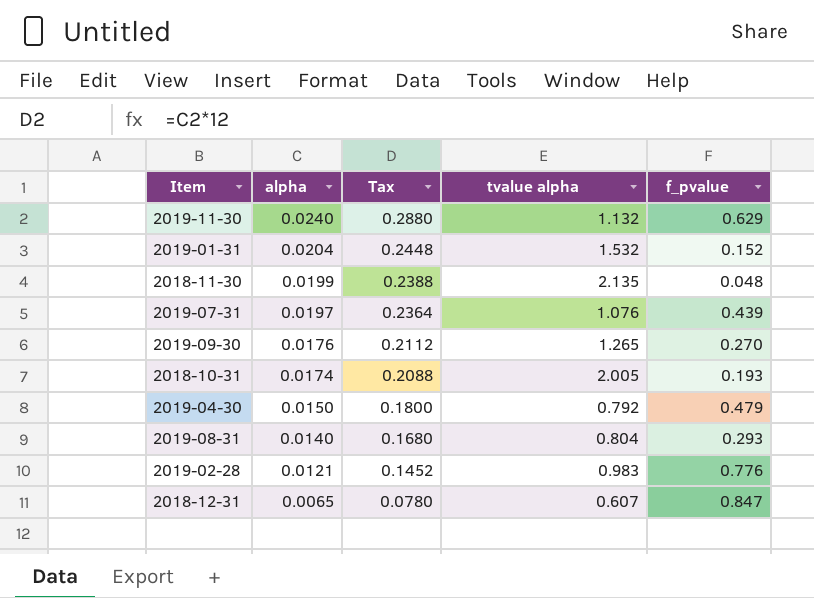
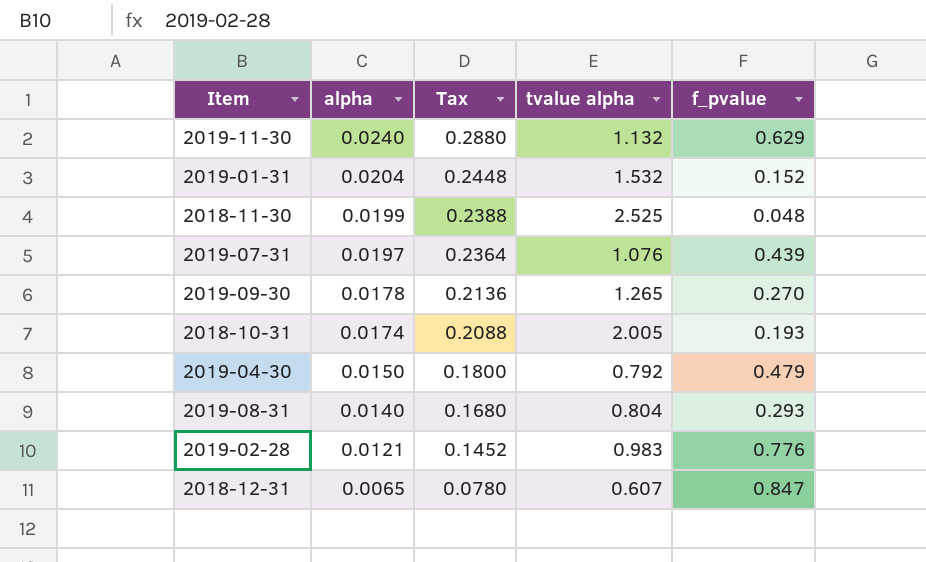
2018-11-30 | tvalue alpha: 2.135 -> 2.525
2019-09-30 | alpha: 0.0176 -> 0.0178
2019-09-30 | Tax: 0.2112 -> 0.2136

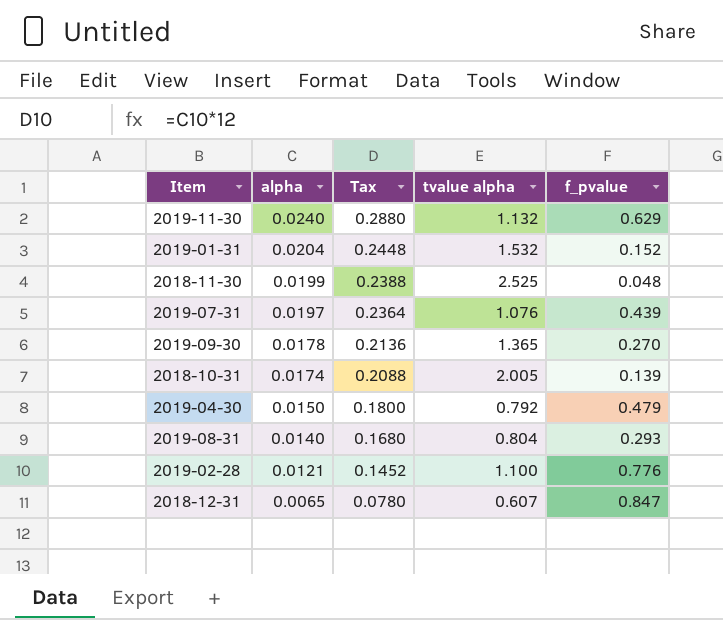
2019-09-30 | tvalue alpha: 1.265 -> 1.365
2018-10-31 | f_pvalue: 0.193 -> 0.139
2019-02-28 | tvalue alpha: 0.983 -> 1.100

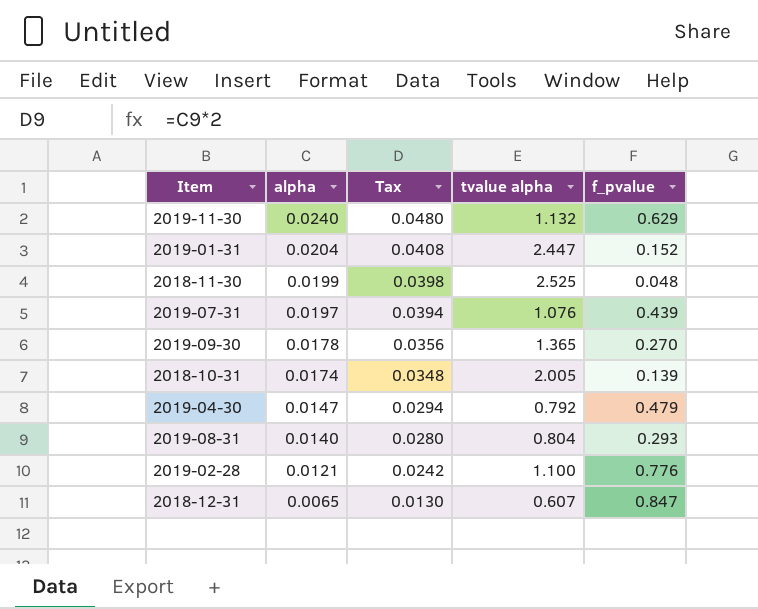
column Tax | formula: [alpha] * 12 -> [alpha] * 2
2019-01-31 | tvalue alpha: 1.532 -> 2.447
2019-04-30 | alpha: 0.0150 -> 0.0147

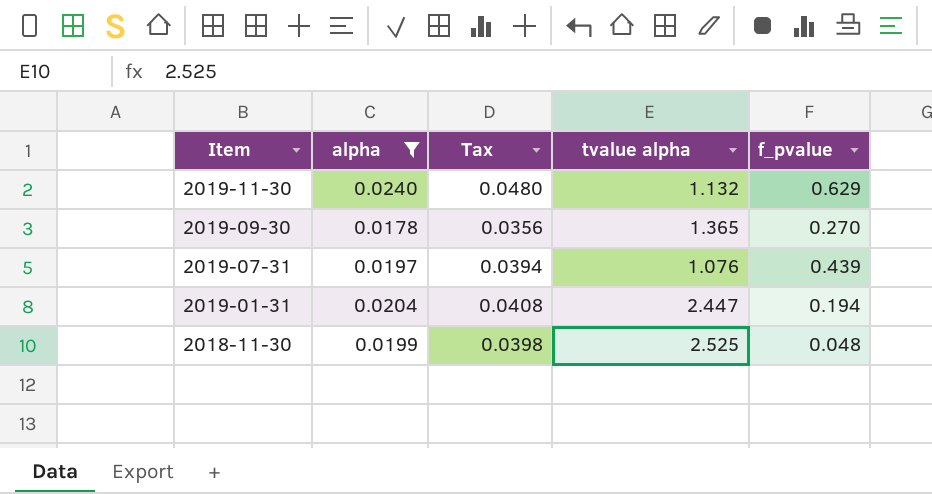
filter: none -> alpha >= 0.0178
row order: alpha descending -> Item descending
2019-01-31 | f_pvalue: 0.152 -> 0.194

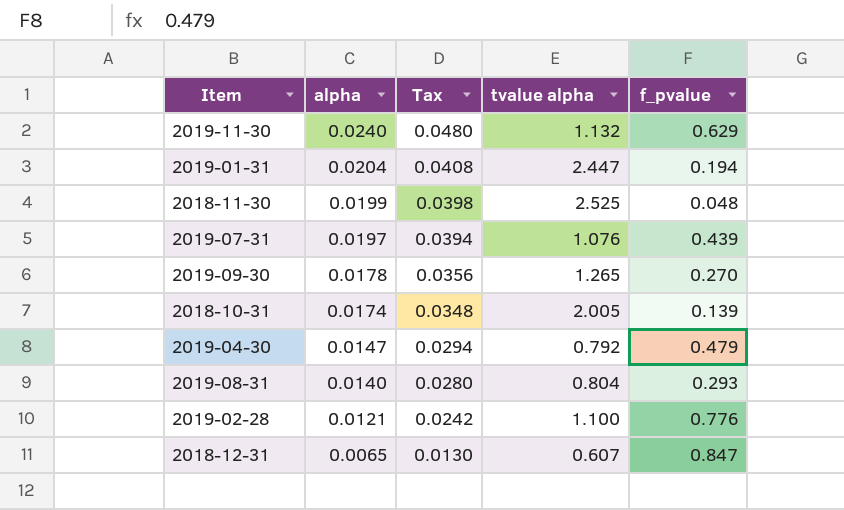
filter: alpha >= 0.0178 -> none
row order: Item descending -> alpha descending
2019-09-30 | tvalue alpha: 1.365 -> 1.265

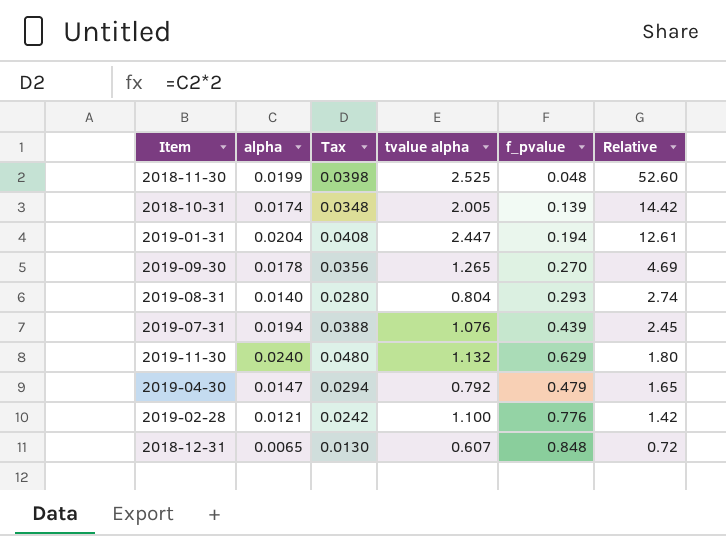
row order: alpha descending -> Relative descending
column Relative | formula: none -> [tvalue alpha] / [f_pvalue]
2019-07-31 | alpha: 0.0197 -> 0.0194
2019-07-31 | Tax: 0.0394 -> 0.0388
2018-12-31 | f_pvalue: 0.847 -> 0.848

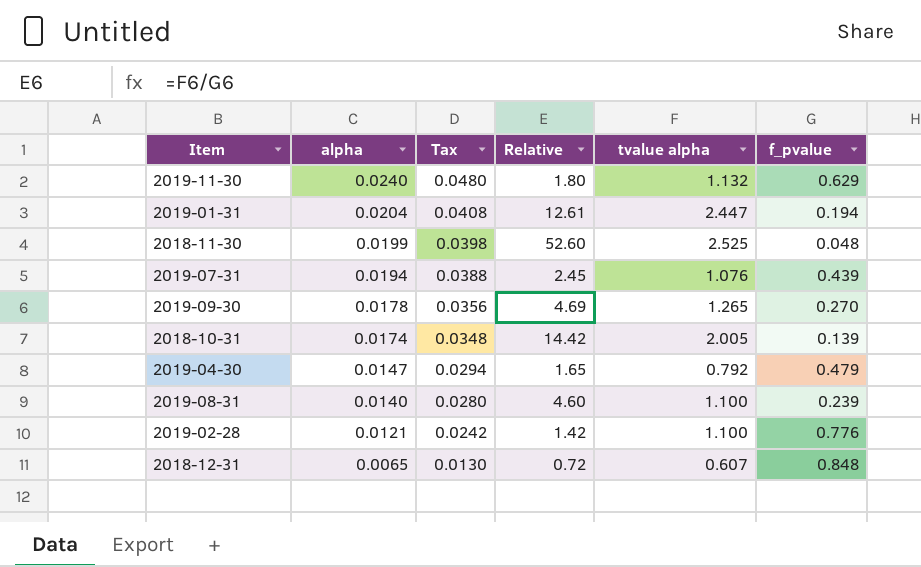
row order: Relative descending -> alpha descending
column Relative | position: 6 -> 4
2019-08-31 | Relative: 2.74 -> 4.60
2019-08-31 | tvalue alpha: 0.804 -> 1.100
2019-08-31 | f_pvalue: 0.293 -> 0.239

